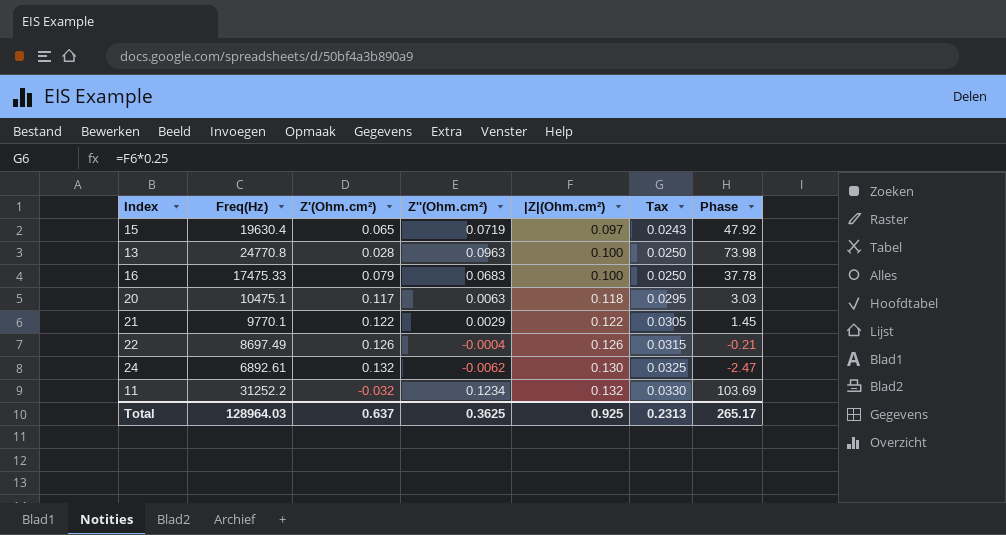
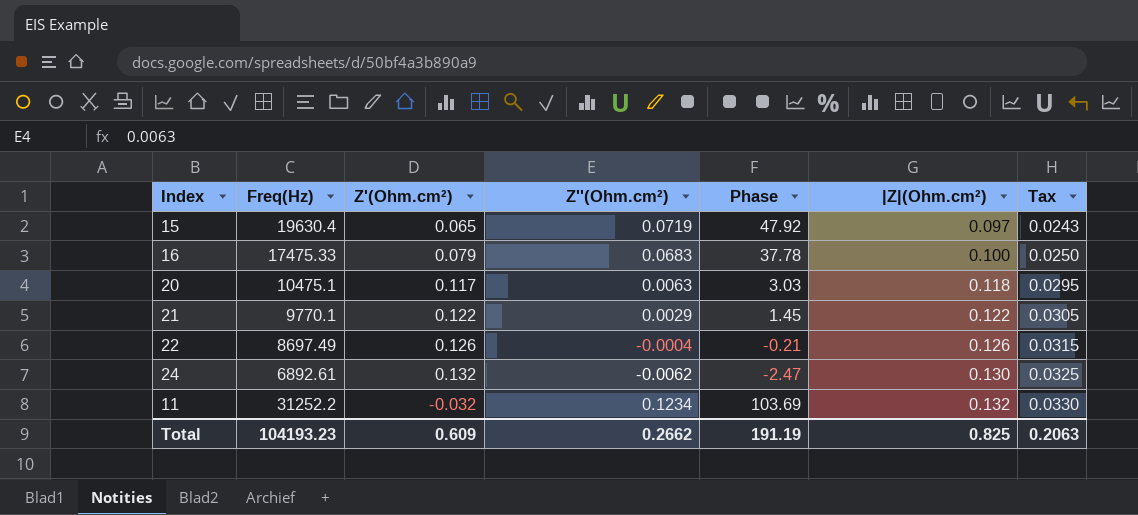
column Phase | position: 7 -> 5
row 13: 24770.8 | 0.028 | 0.0963 | 0.100 | 0.0250 | 73.98 -> none
Total | Freq(Hz): 128964.03 -> 104193.23
Total | Z'(Ohm.cm²): 0.637 -> 0.609
Total | Z''(Ohm.cm²): 0.3625 -> 0.2662
Total | Phase: 265.17 -> 191.19
Total | |Z|(Ohm.cm²): 0.925 -> 0.825
Total | Tax: 0.2313 -> 0.2063

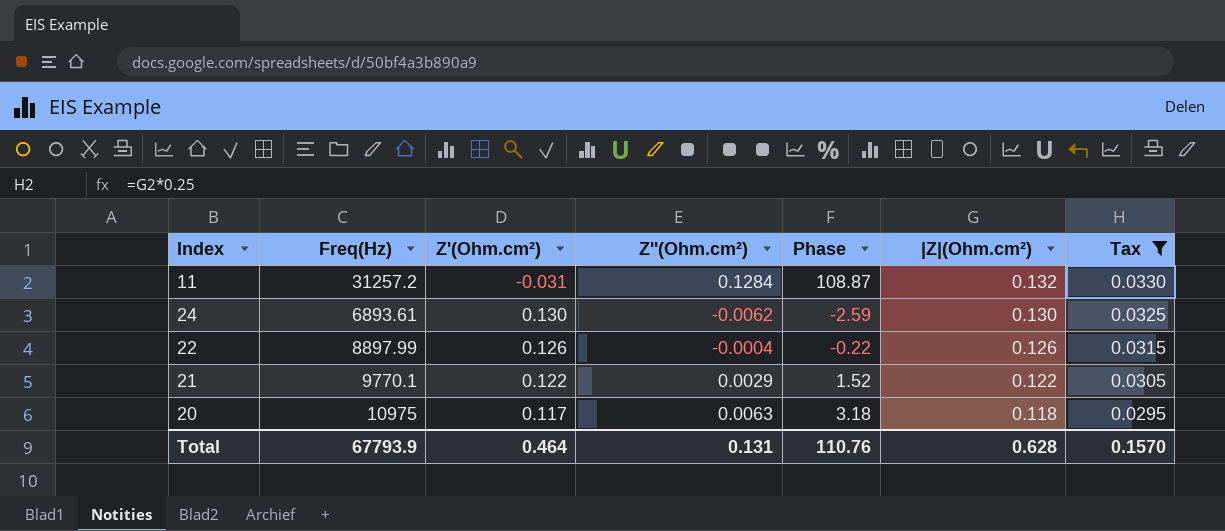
filter: none -> Tax >= 0.0295
row order: |Z|(Ohm.cm²) ascending -> |Z|(Ohm.cm²) descending
11 | Freq(Hz): 31252.2 -> 31257.2
11 | Z'(Ohm.cm²): -0.032 -> -0.031
11 | Z''(Ohm.cm²): 0.1234 -> 0.1284
11 | Phase: 103.69 -> 108.87
24 | Freq(Hz): 6892.61 -> 6893.61
24 | Z'(Ohm.cm²): 0.132 -> 0.130
24 | Phase: -2.47 -> -2.59
22 | Freq(Hz): 8697.49 -> 8897.99
22 | Phase: -0.21 -> -0.22
21 | Phase: 1.45 -> 1.52
20 | Freq(Hz): 10475.1 -> 10975
20 | Phase: 3.03 -> 3.18
Total | Freq(Hz): 104193.23 -> 67793.9
Total | Z'(Ohm.cm²): 0.609 -> 0.464
Total | Z''(Ohm.cm²): 0.2662 -> 0.131
Total | Phase: 191.19 -> 110.76
Total | |Z|(Ohm.cm²): 0.825 -> 0.628
Total | Tax: 0.2063 -> 0.1570

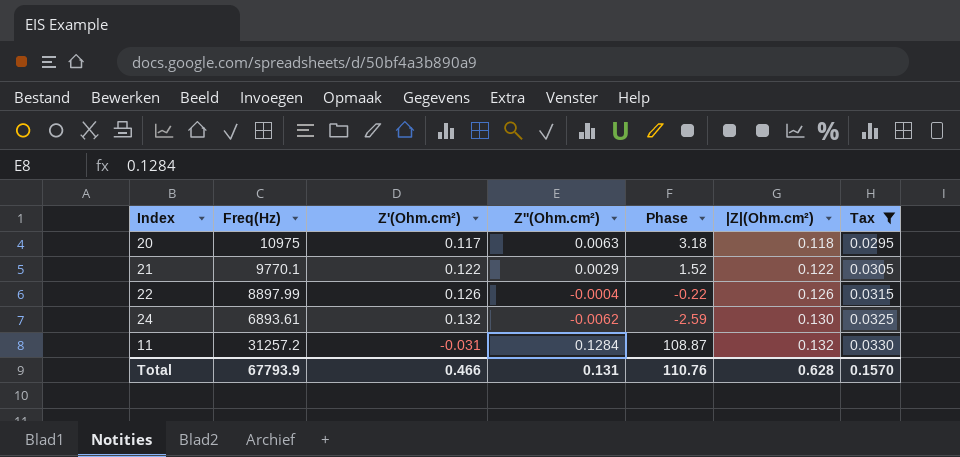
row order: |Z|(Ohm.cm²) descending -> |Z|(Ohm.cm²) ascending
24 | Z'(Ohm.cm²): 0.130 -> 0.132
Total | Z'(Ohm.cm²): 0.464 -> 0.466

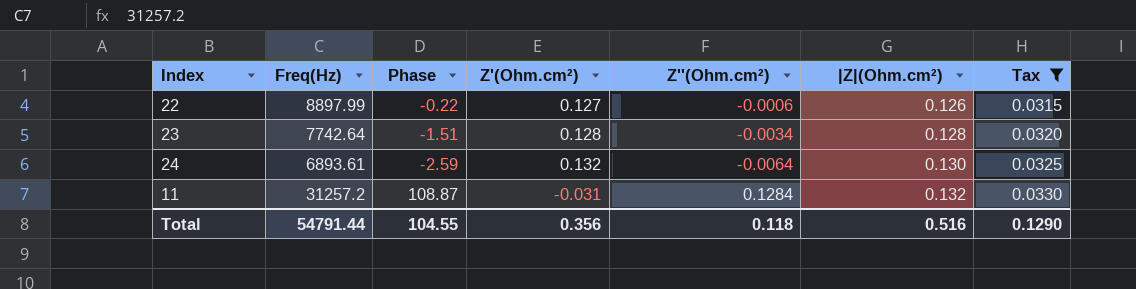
column Phase | position: 5 -> 3
row 20: 10975 | 0.117 | 0.0063 | 3.18 | 0.118 | 0.0295 -> none
row 21: 9770.1 | 0.122 | 0.0029 | 1.52 | 0.122 | 0.0305 -> none
22 | Z'(Ohm.cm²): 0.126 -> 0.127
22 | Z''(Ohm.cm²): -0.0004 -> -0.0006
row 23: none -> 7742.64 | -1.51 | 0.128 | -0.0034 | 0.128 | 0.0320
24 | Z''(Ohm.cm²): -0.0062 -> -0.0064
Total | Freq(Hz): 67793.9 -> 54791.44
Total | Phase: 110.76 -> 104.55
Total | Z'(Ohm.cm²): 0.466 -> 0.356
Total | Z''(Ohm.cm²): 0.131 -> 0.118
Total | |Z|(Ohm.cm²): 0.628 -> 0.516
Total | Tax: 0.1570 -> 0.1290

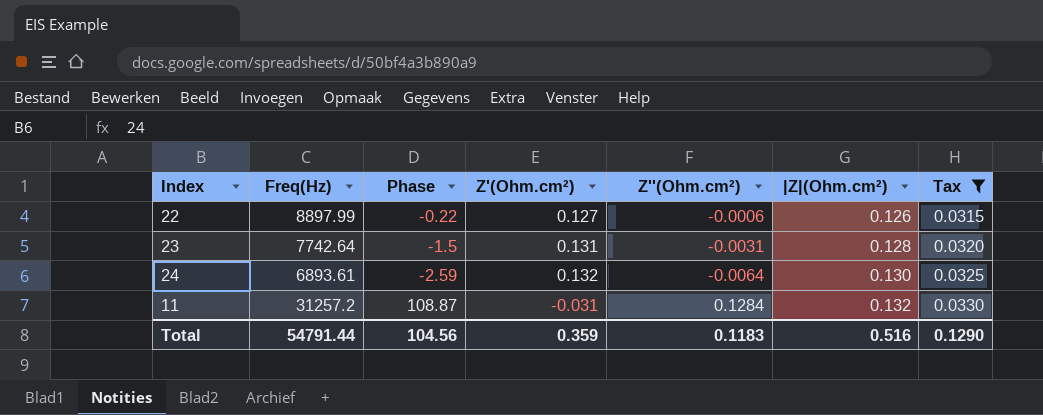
23 | Phase: -1.51 -> -1.5
23 | Z'(Ohm.cm²): 0.128 -> 0.131
23 | Z''(Ohm.cm²): -0.0034 -> -0.0031
Total | Phase: 104.55 -> 104.56
Total | Z'(Ohm.cm²): 0.356 -> 0.359
Total | Z''(Ohm.cm²): 0.118 -> 0.1183

